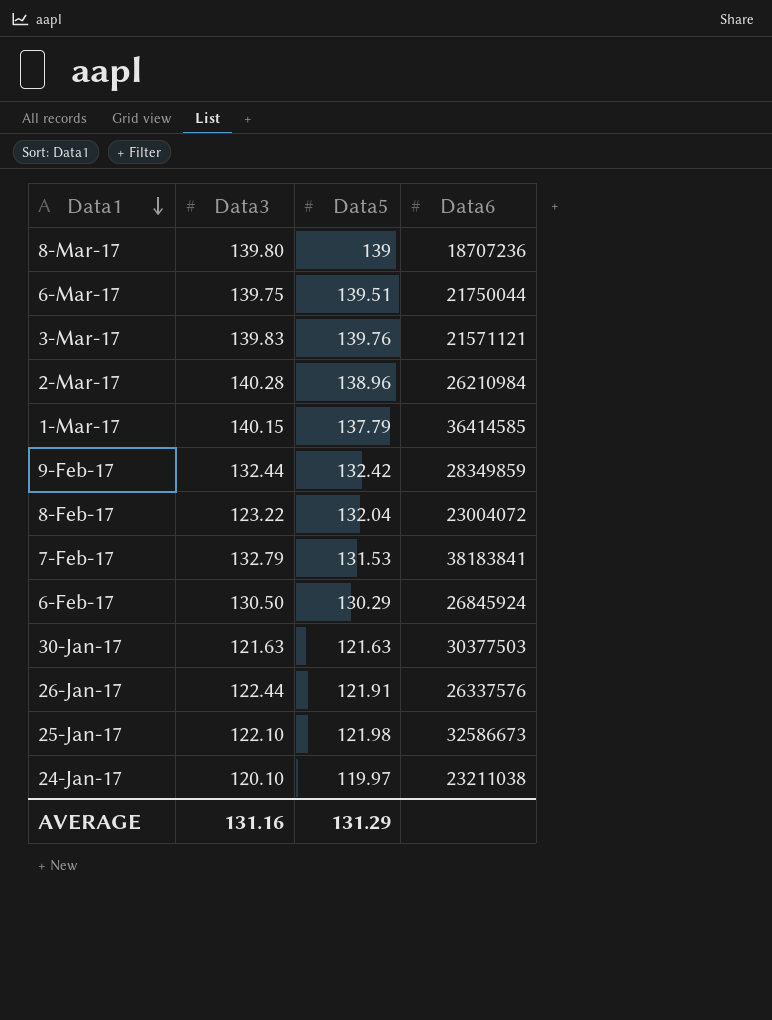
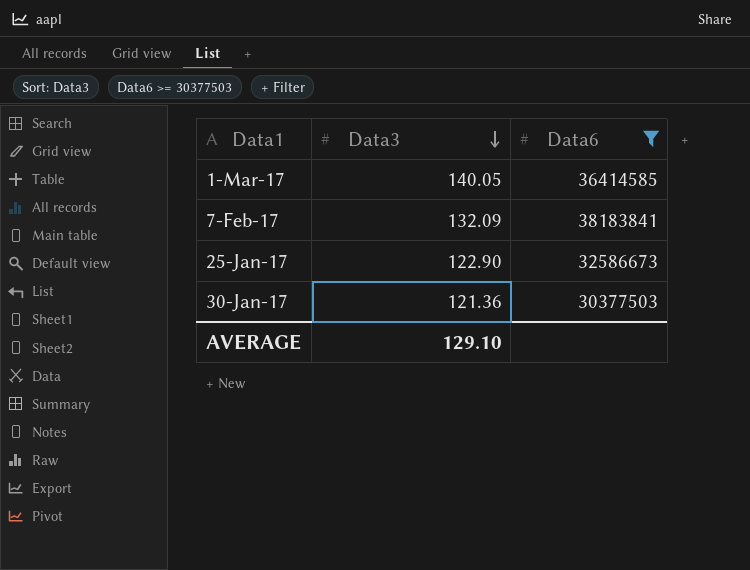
filter: none -> Data6 >= 30377503
row order: Data1 descending -> Data3 descending
column Data5 | position: 3 -> none
1-Mar-17 | Data3: 140.15 -> 140.05
7-Feb-17 | Data3: 132.79 -> 132.09
25-Jan-17 | Data3: 122.10 -> 122.90
30-Jan-17 | Data3: 121.63 -> 121.36
AVERAGE | Data3: 131.16 -> 129.10

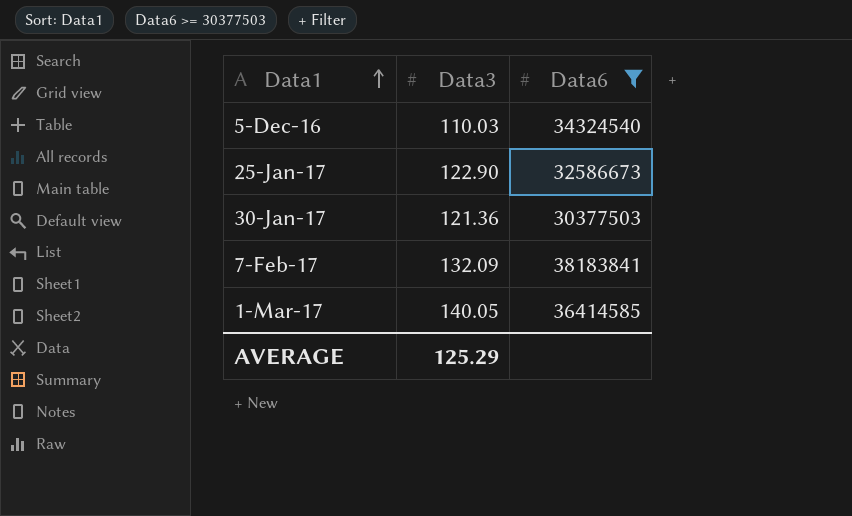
row order: Data3 descending -> Data1 ascending
row 5-Dec-16: none -> 110.03 | 34324540
AVERAGE | Data3: 129.10 -> 125.29

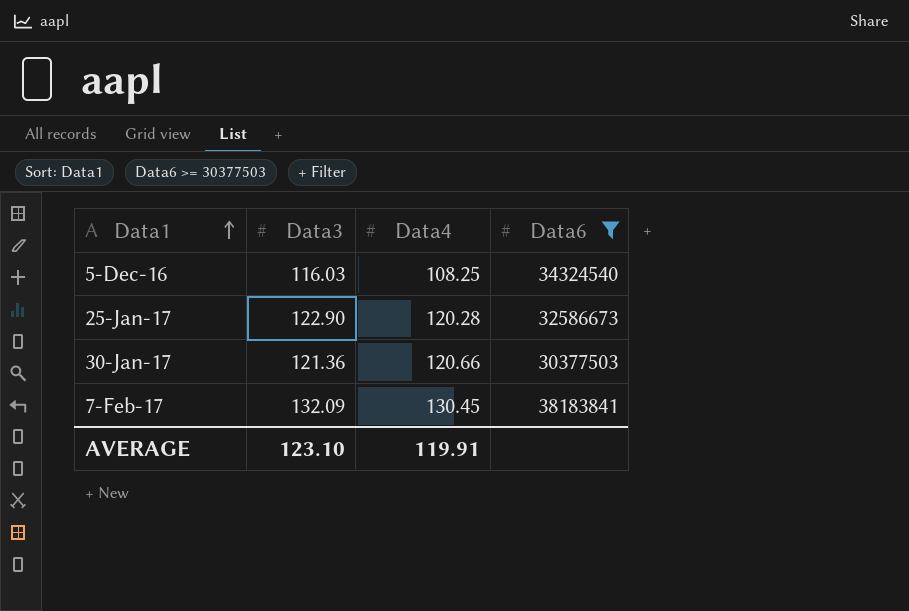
column Data4 | position: none -> 3
row 1-Mar-17: 140.05 | 36414585 -> none
5-Dec-16 | Data3: 110.03 -> 116.03
AVERAGE | Data3: 125.29 -> 123.10

